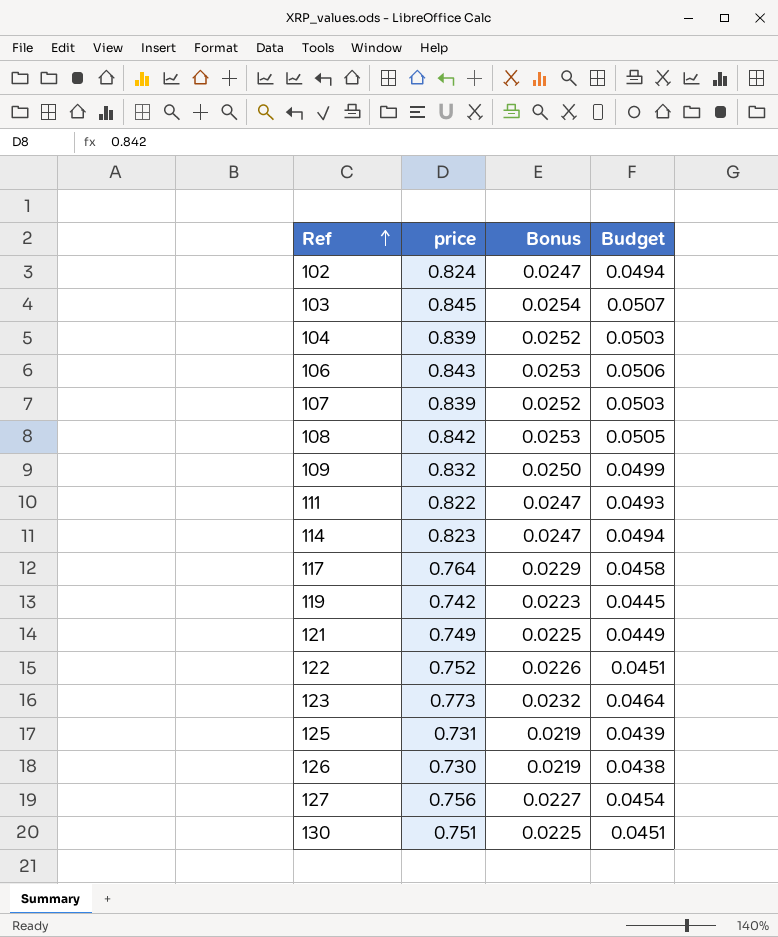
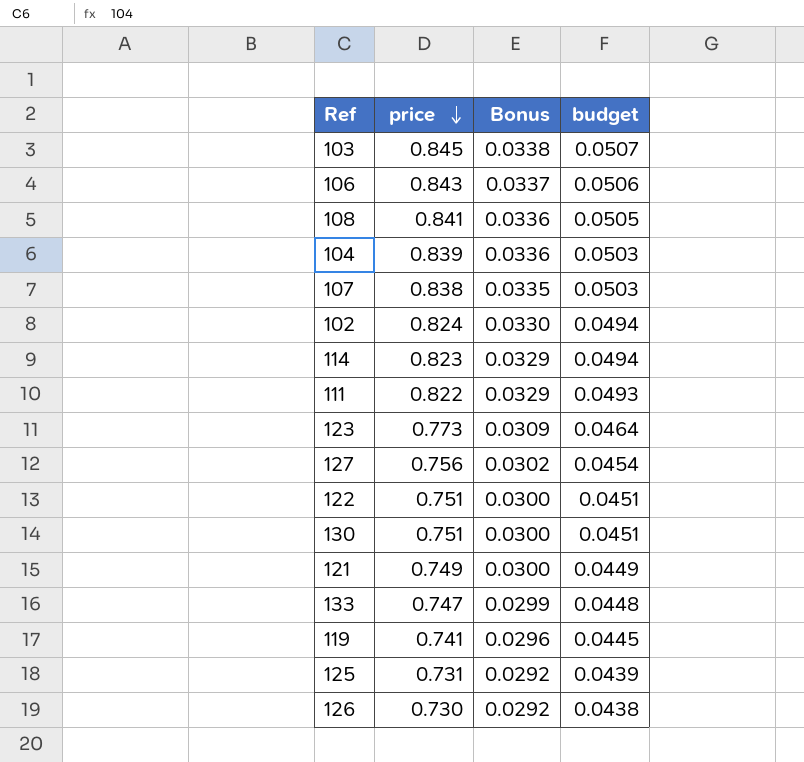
row order: Ref ascending -> price descending
column Bonus | formula: [price] * 0.03 -> [price] * 0.04
column name: Budget -> budget
row 109: 0.832 | 0.0250 | 0.0499 -> none
row 117: 0.764 | 0.0229 | 0.0458 -> none
108 | price: 0.842 -> 0.841
107 | price: 0.839 -> 0.838
122 | price: 0.752 -> 0.751
row 133: none -> 0.747 | 0.0299 | 0.0448
119 | price: 0.742 -> 0.741

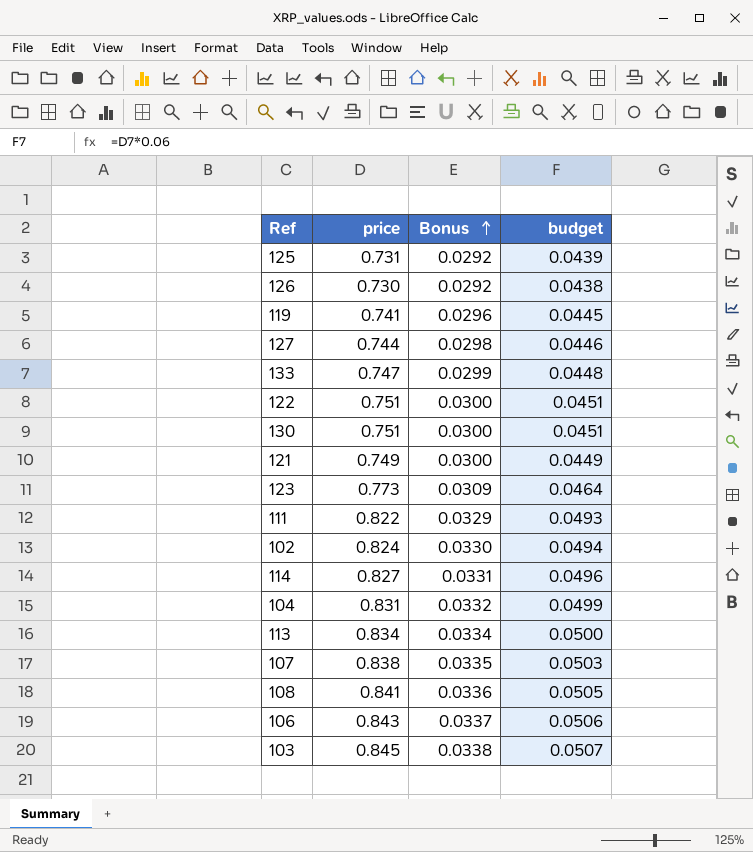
row order: price descending -> Bonus ascending
127 | price: 0.756 -> 0.744
127 | Bonus: 0.0302 -> 0.0298
127 | budget: 0.0454 -> 0.0446
114 | price: 0.823 -> 0.827
114 | Bonus: 0.0329 -> 0.0331
114 | budget: 0.0494 -> 0.0496
104 | price: 0.839 -> 0.831
104 | Bonus: 0.0336 -> 0.0332
104 | budget: 0.0503 -> 0.0499
row 113: none -> 0.834 | 0.0334 | 0.0500

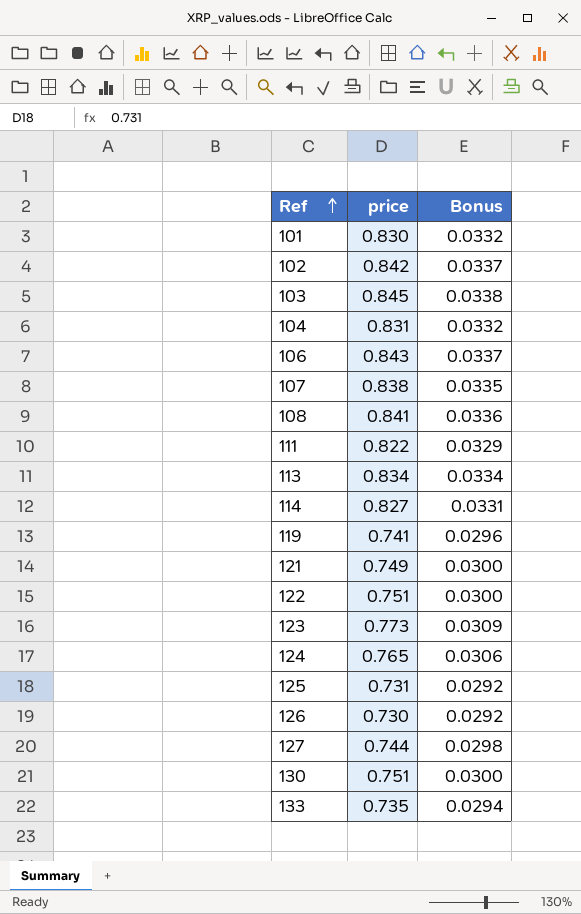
row order: Bonus ascending -> Ref ascending
column budget | formula: [price] * 0.06 -> none
row 101: none -> 0.830 | 0.0332
102 | price: 0.824 -> 0.842
102 | Bonus: 0.0330 -> 0.0337
row 124: none -> 0.765 | 0.0306
133 | price: 0.747 -> 0.735
133 | Bonus: 0.0299 -> 0.0294

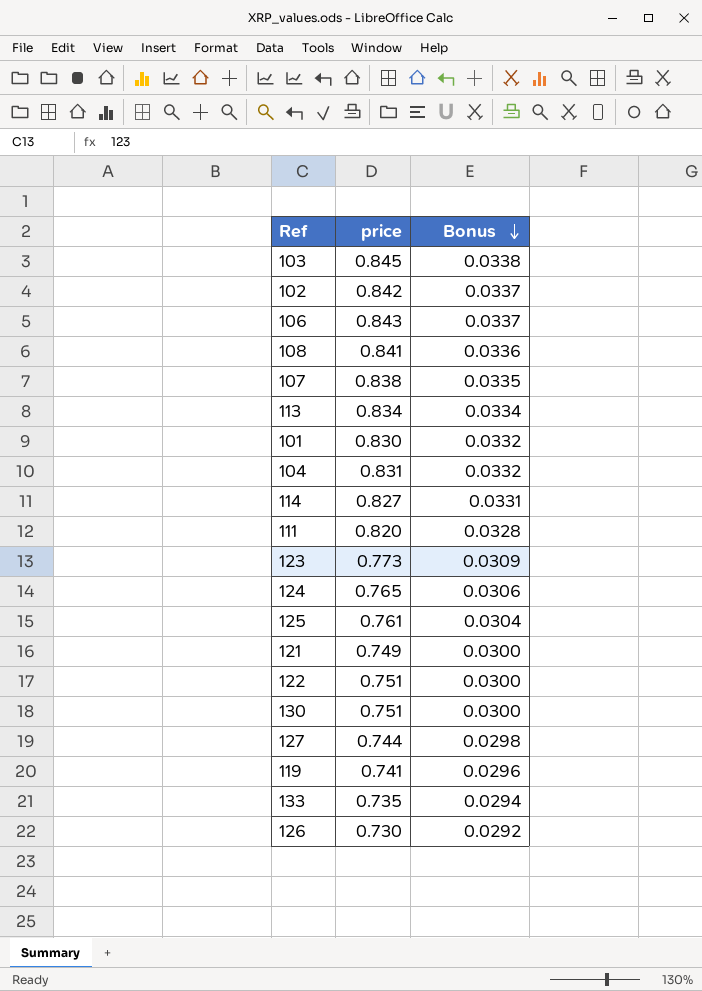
row order: Ref ascending -> Bonus descending
111 | price: 0.822 -> 0.820
111 | Bonus: 0.0329 -> 0.0328
125 | price: 0.731 -> 0.761
125 | Bonus: 0.0292 -> 0.0304

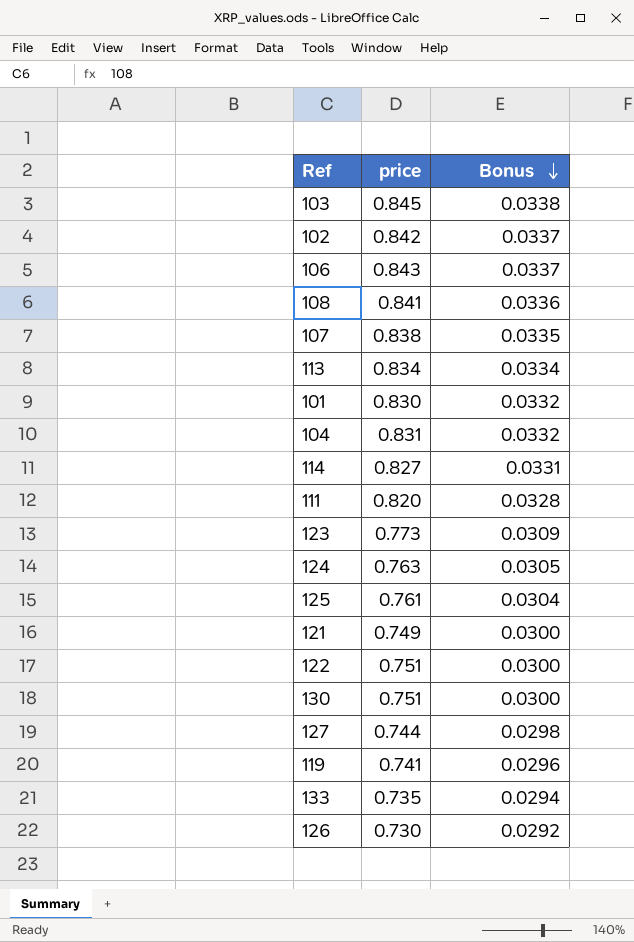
124 | price: 0.765 -> 0.763
124 | Bonus: 0.0306 -> 0.0305

